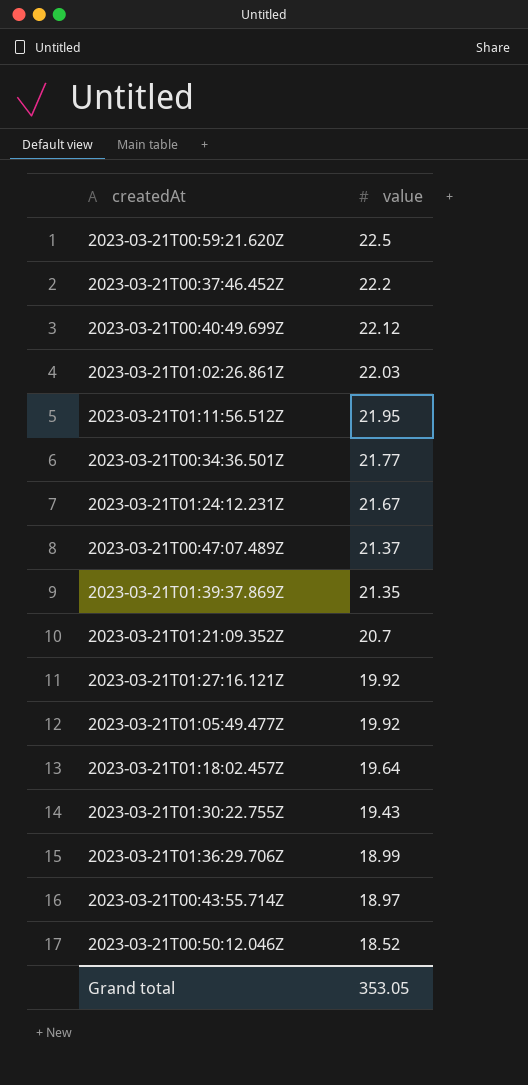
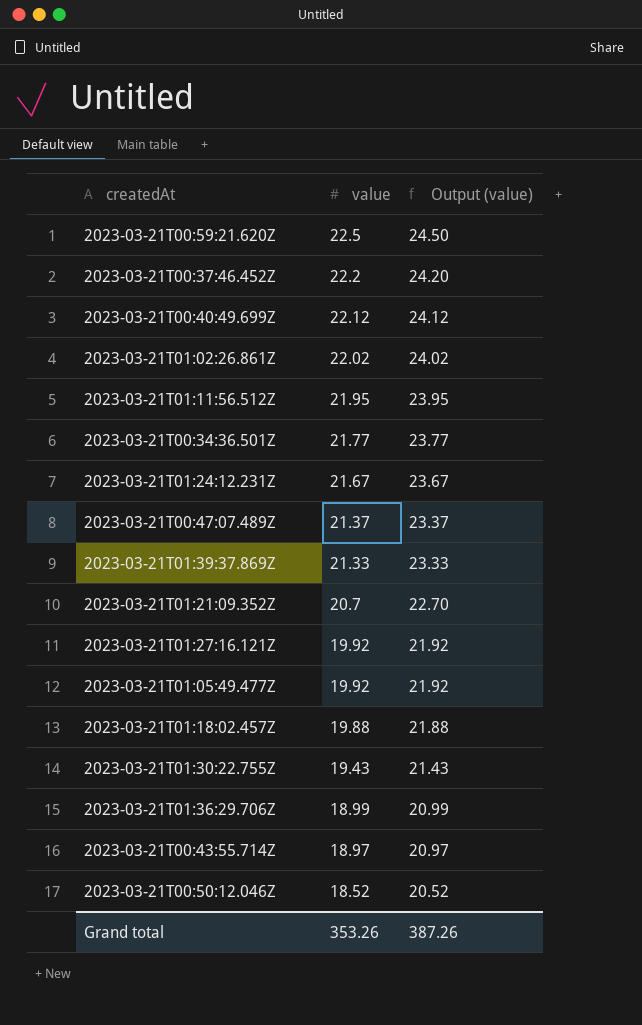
column Output (value) | formula: none -> [value] + 2
2023-03-21T01:02:26.861Z | value: 22.03 -> 22.02
2023-03-21T01:39:37.869Z | value: 21.35 -> 21.33
2023-03-21T01:18:02.457Z | value: 19.64 -> 19.88
Grand total | value: 353.05 -> 353.26

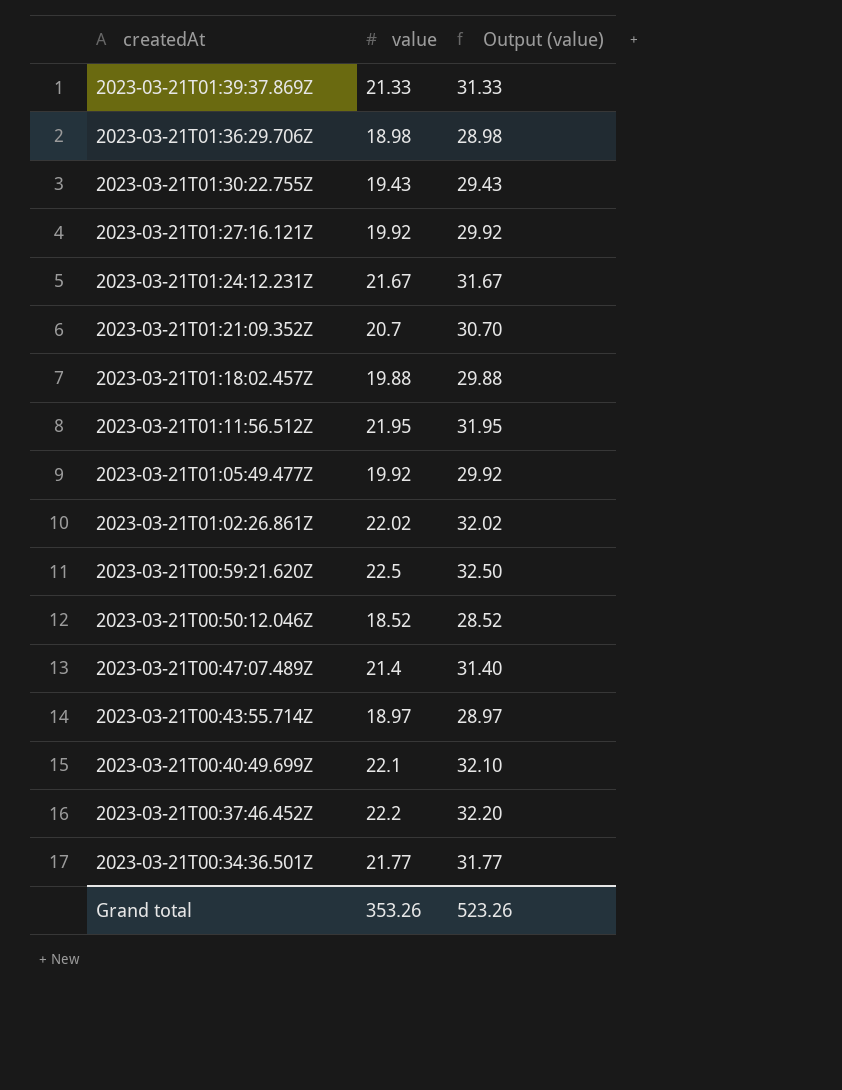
row order: value descending -> createdAt descending
column Output (value) | formula: [value] + 2 -> [value] + 10
2023-03-21T01:36:29.706Z | value: 18.99 -> 18.98
2023-03-21T00:47:07.489Z | value: 21.37 -> 21.4
2023-03-21T00:40:49.699Z | value: 22.12 -> 22.1
Grand total | Output (value): 387.26 -> 523.26

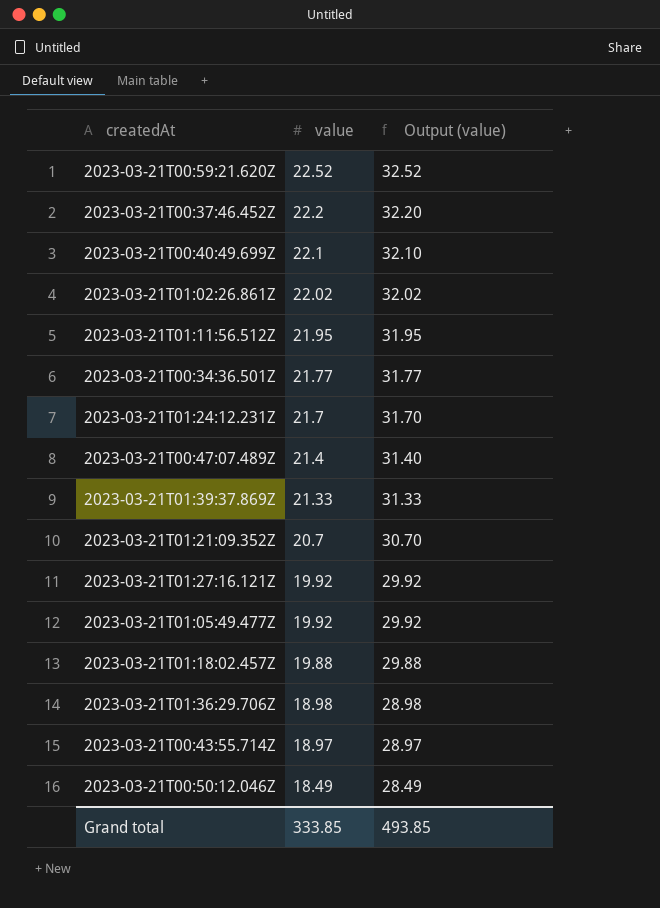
row order: createdAt descending -> value descending
row 2023-03-21T01:30:22.755Z: 19.43 | 29.43 -> none
2023-03-21T00:59:21.620Z | value: 22.5 -> 22.52
2023-03-21T00:59:21.620Z | Output (value): 32.50 -> 32.52
2023-03-21T01:24:12.231Z | value: 21.67 -> 21.7
2023-03-21T01:24:12.231Z | Output (value): 31.67 -> 31.70
2023-03-21T00:50:12.046Z | value: 18.52 -> 18.49
2023-03-21T00:50:12.046Z | Output (value): 28.52 -> 28.49
Grand total | value: 353.26 -> 333.85
Grand total | Output (value): 523.26 -> 493.85

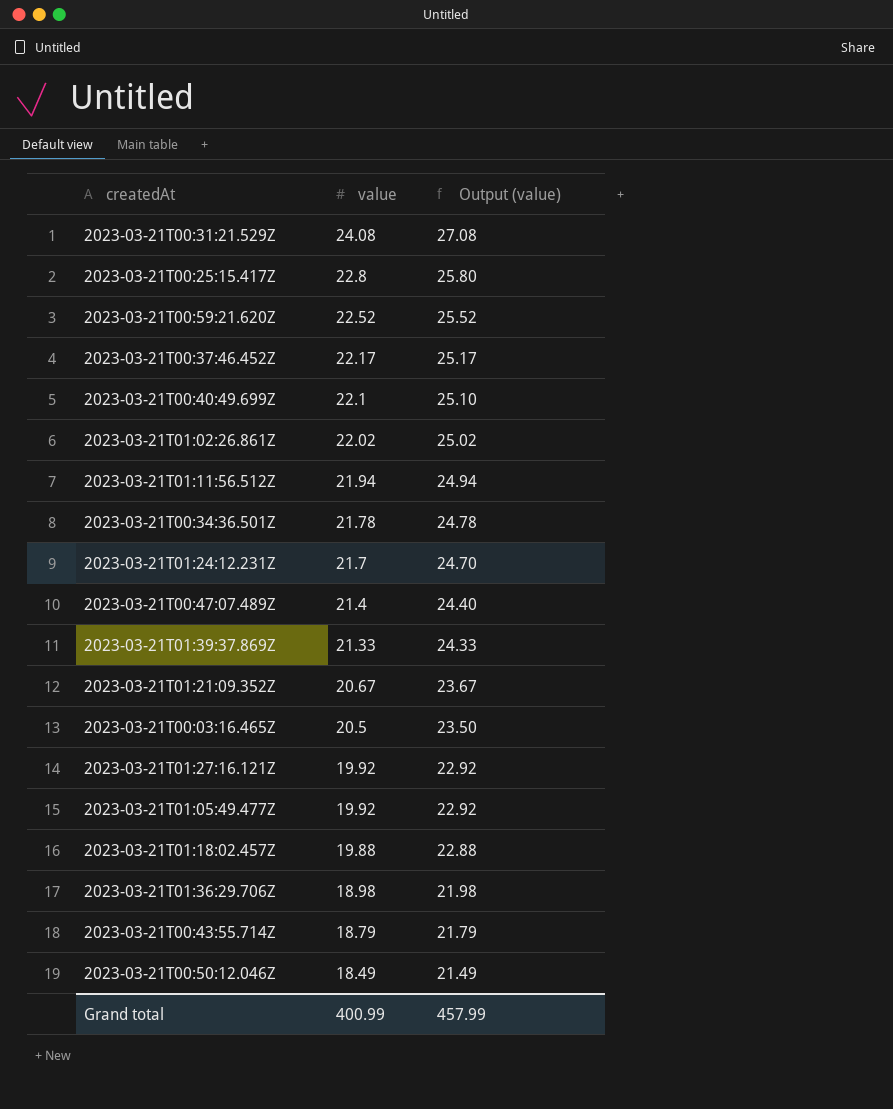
column Output (value) | formula: [value] + 10 -> [value] + 3
row 2023-03-21T00:31:21.529Z: none -> 24.08 | 27.08
row 2023-03-21T00:25:15.417Z: none -> 22.8 | 25.80
2023-03-21T00:37:46.452Z | value: 22.2 -> 22.17
2023-03-21T01:11:56.512Z | value: 21.95 -> 21.94
2023-03-21T00:34:36.501Z | value: 21.77 -> 21.78
2023-03-21T01:21:09.352Z | value: 20.7 -> 20.67
row 2023-03-21T00:03:16.465Z: none -> 20.5 | 23.50
2023-03-21T00:43:55.714Z | value: 18.97 -> 18.79
Grand total | value: 333.85 -> 400.99
Grand total | Output (value): 493.85 -> 457.99

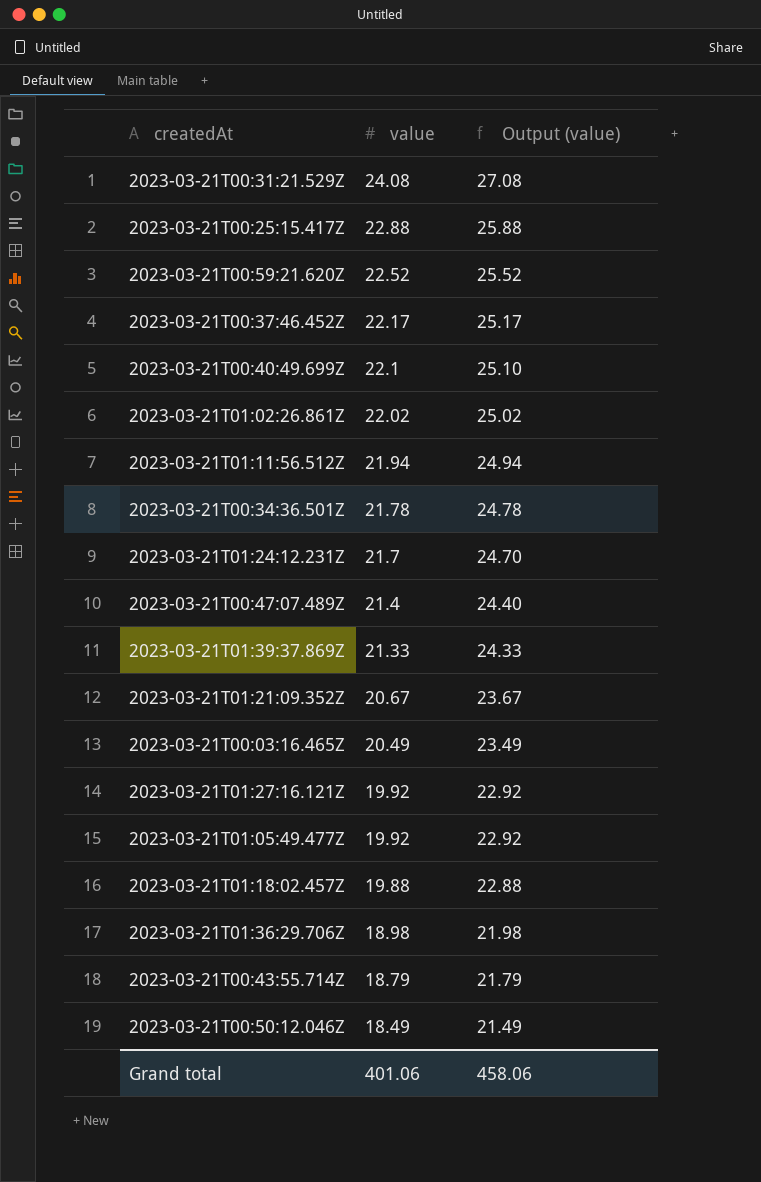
2023-03-21T00:25:15.417Z | value: 22.8 -> 22.88
2023-03-21T00:25:15.417Z | Output (value): 25.80 -> 25.88
2023-03-21T00:03:16.465Z | value: 20.5 -> 20.49
2023-03-21T00:03:16.465Z | Output (value): 23.50 -> 23.49
Grand total | value: 400.99 -> 401.06
Grand total | Output (value): 457.99 -> 458.06

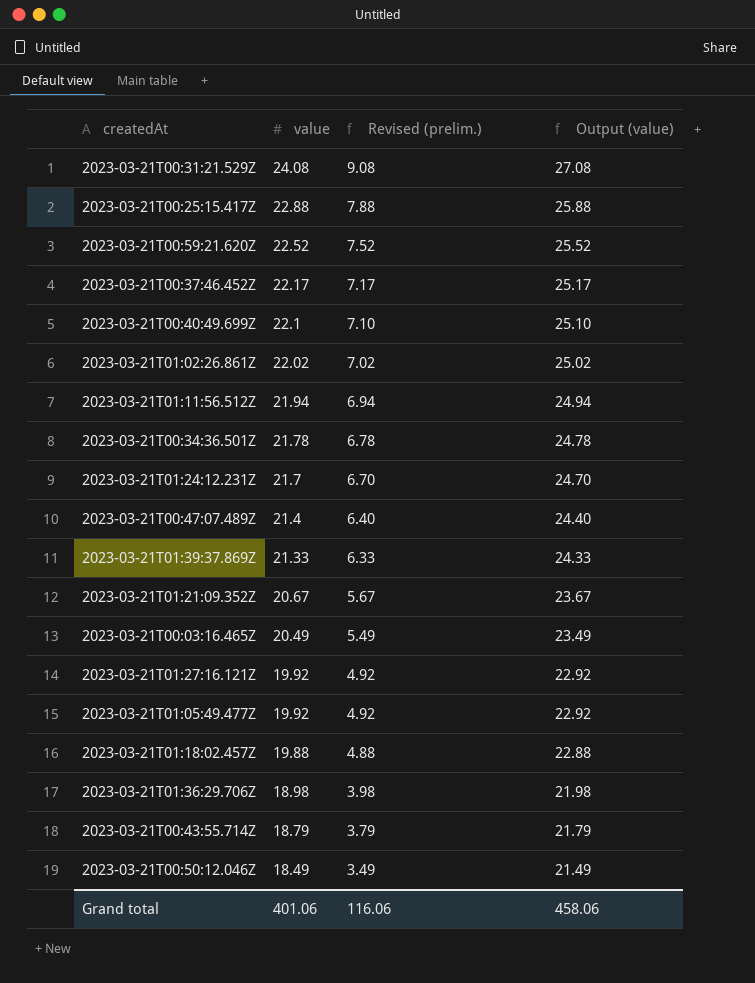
column Revised (prelim.) | formula: none -> [value] - 15

